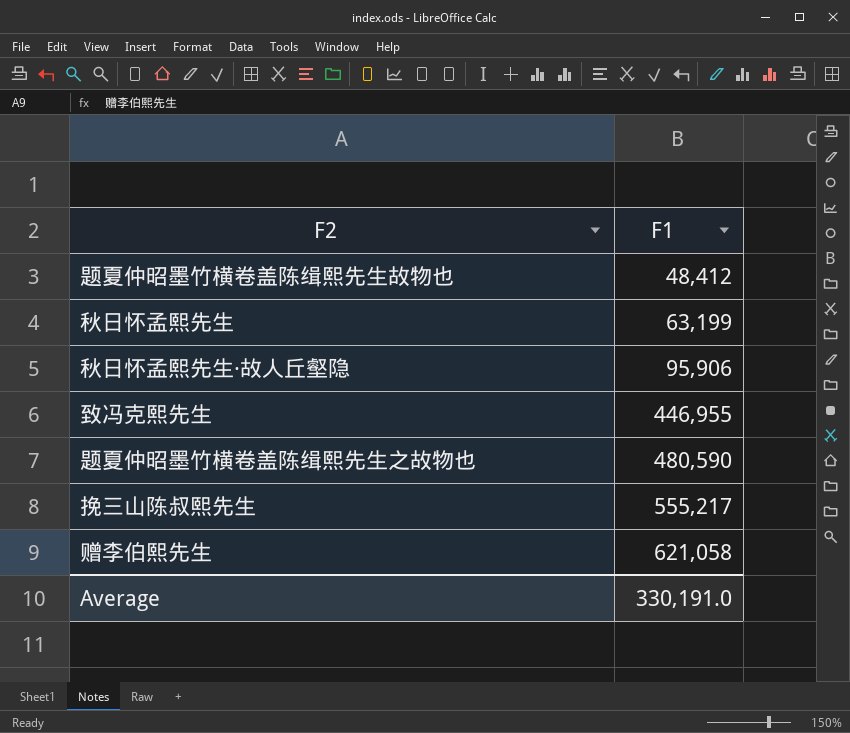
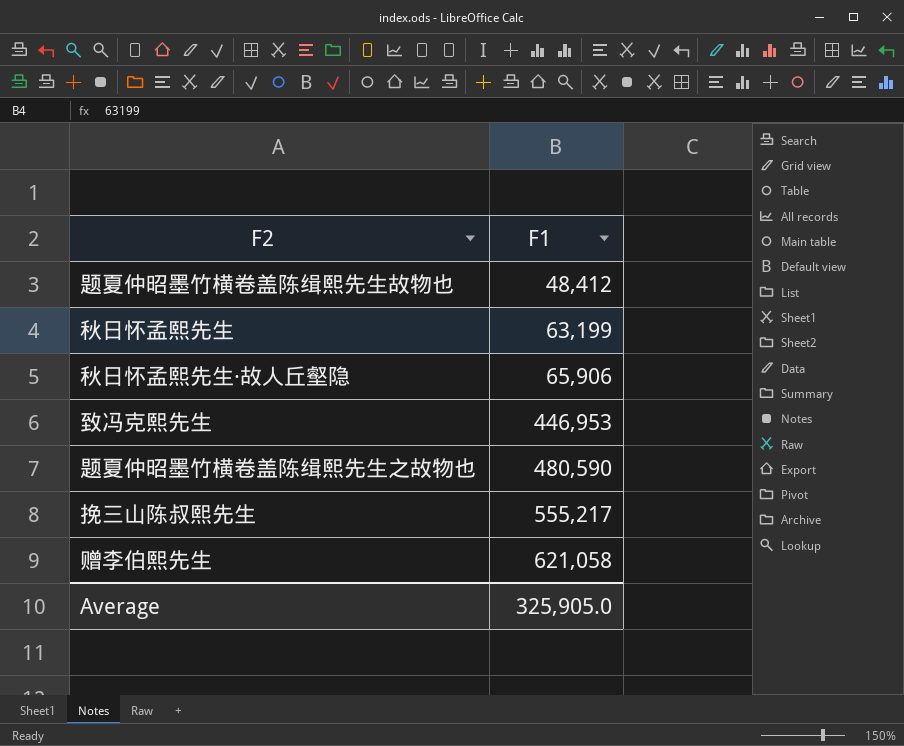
秋日怀孟熙先生·故人丘壑隐 | F1: 95,906 -> 65,906
致冯克熙先生 | F1: 446,955 -> 446,953
Average | F1: 330,191.0 -> 325,905.0

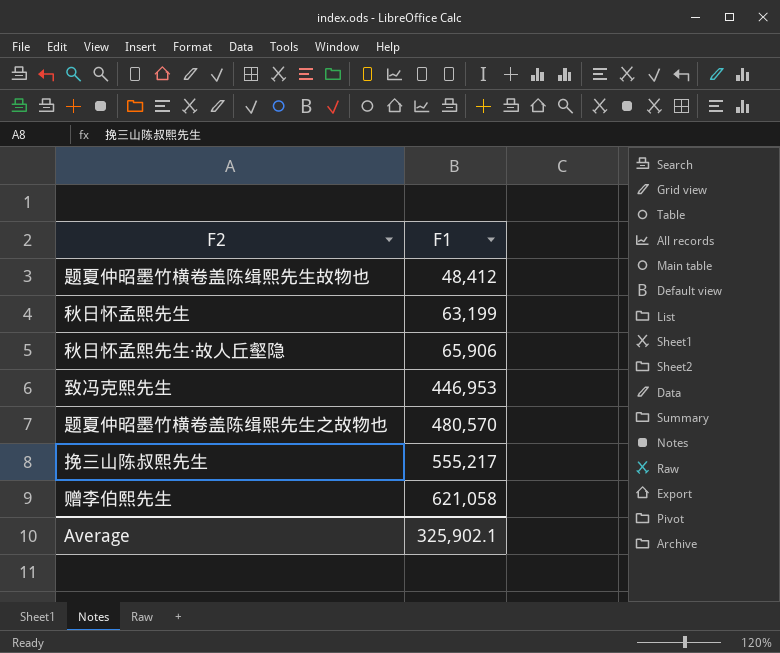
题夏仲昭墨竹横卷盖陈缉熙先生之故物也 | F1: 480,590 -> 480,570
Average | F1: 325,905.0 -> 325,902.1

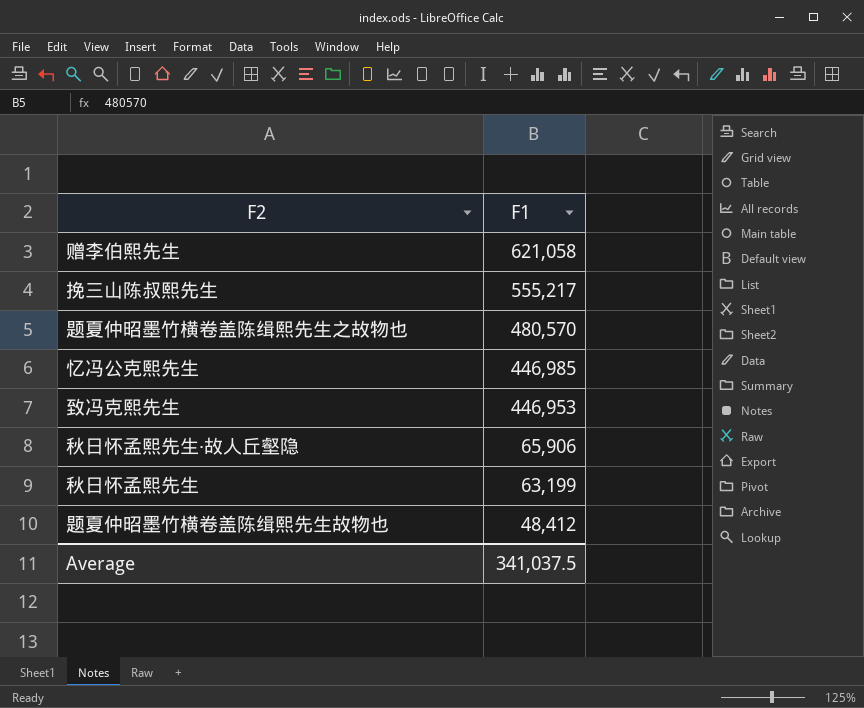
row order: F1 ascending -> F1 descending
row 忆冯公克熙先生: none -> 446,985
Average | F1: 325,902.1 -> 341,037.5

